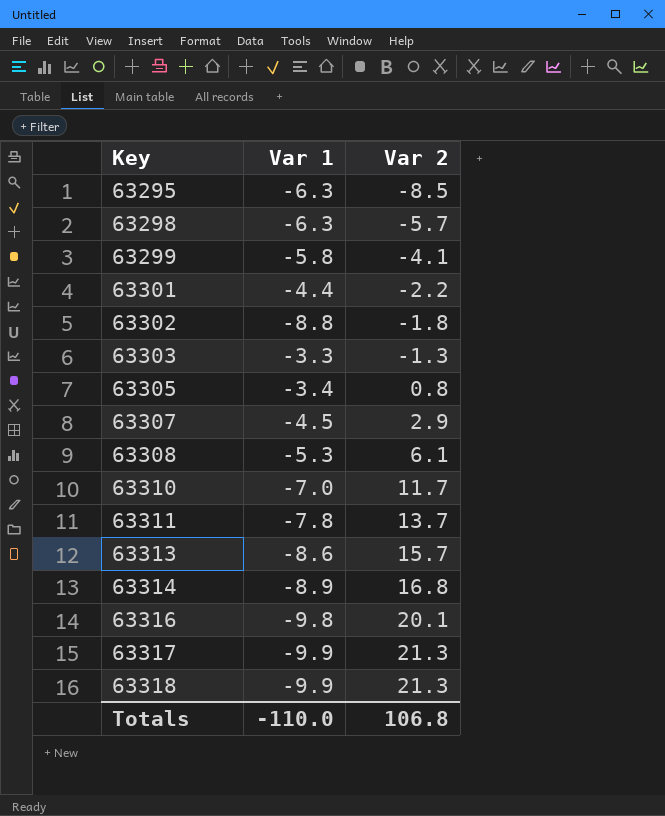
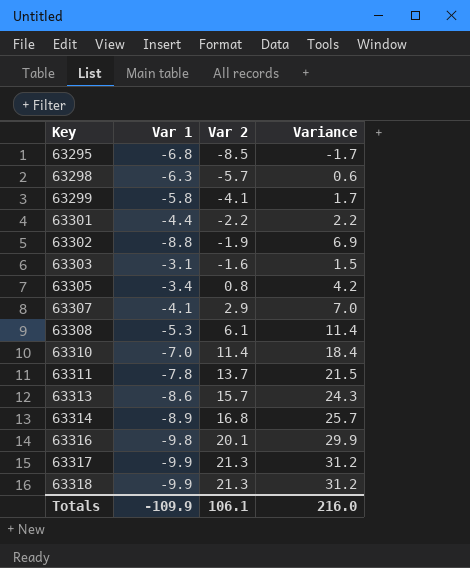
column Variance | formula: none -> [Var 2] - [Var 1]
63295 | Var 1: -6.3 -> -6.8
63302 | Var 2: -1.8 -> -1.9
63303 | Var 1: -3.3 -> -3.1
63303 | Var 2: -1.3 -> -1.6
63307 | Var 1: -4.5 -> -4.1
63310 | Var 2: 11.7 -> 11.4
Totals | Var 1: -110.0 -> -109.9
Totals | Var 2: 106.8 -> 106.1

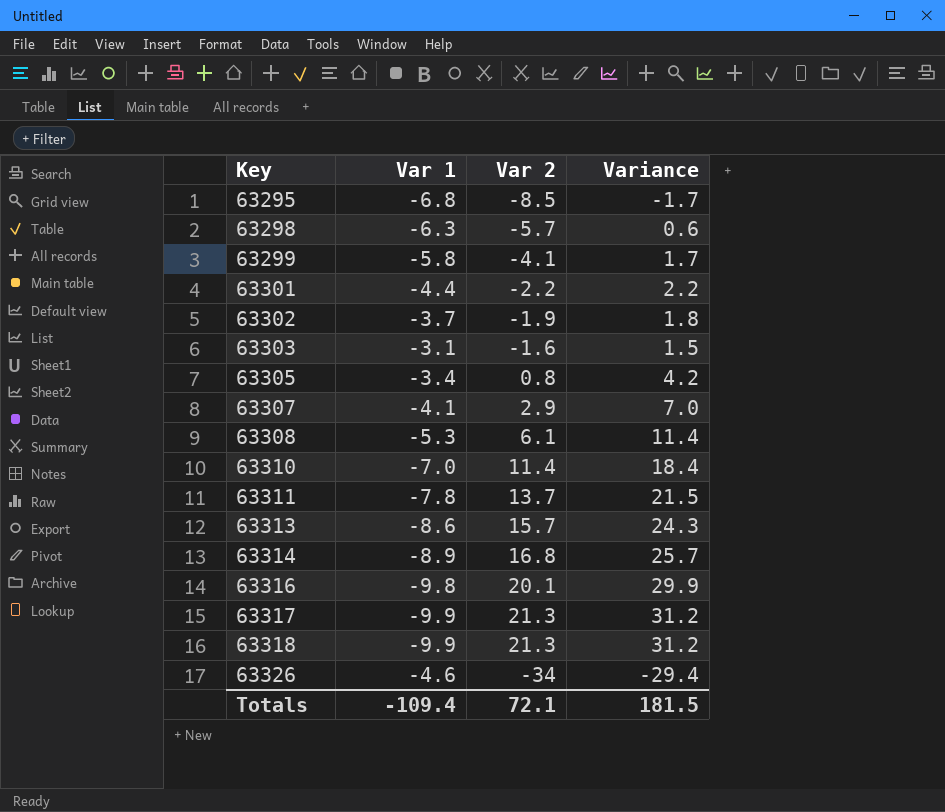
63302 | Var 1: -8.8 -> -3.7
63302 | Variance: 6.9 -> 1.8
row 63326: none -> -4.6 | -34 | -29.4
Totals | Var 1: -109.9 -> -109.4
Totals | Var 2: 106.1 -> 72.1
Totals | Variance: 216.0 -> 181.5

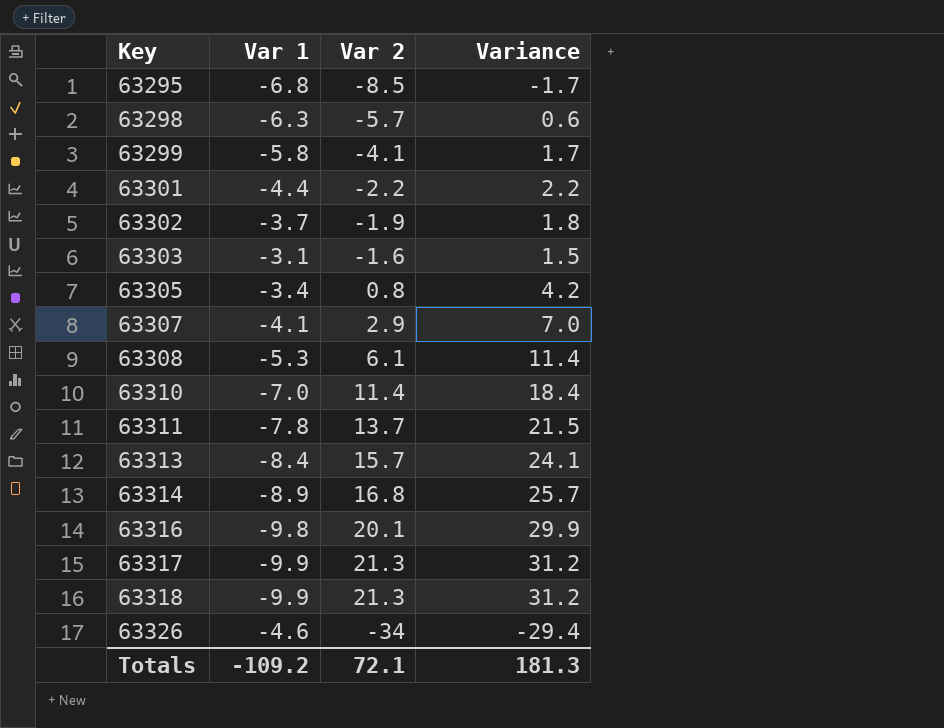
63313 | Var 1: -8.6 -> -8.4
63313 | Variance: 24.3 -> 24.1
Totals | Var 1: -109.4 -> -109.2
Totals | Variance: 181.5 -> 181.3

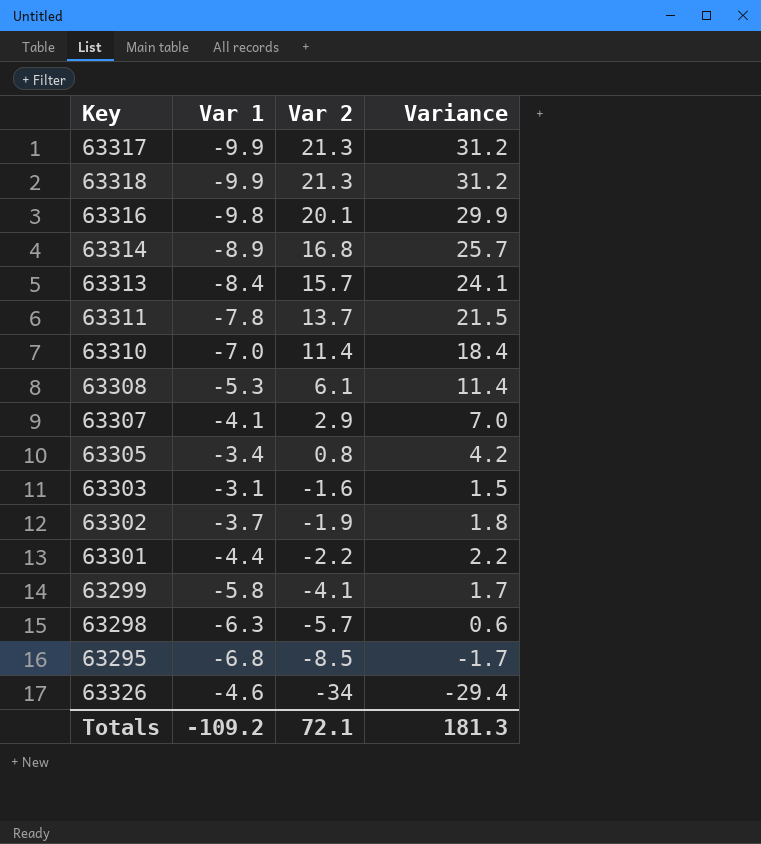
row order: Key ascending -> Var 2 descending

